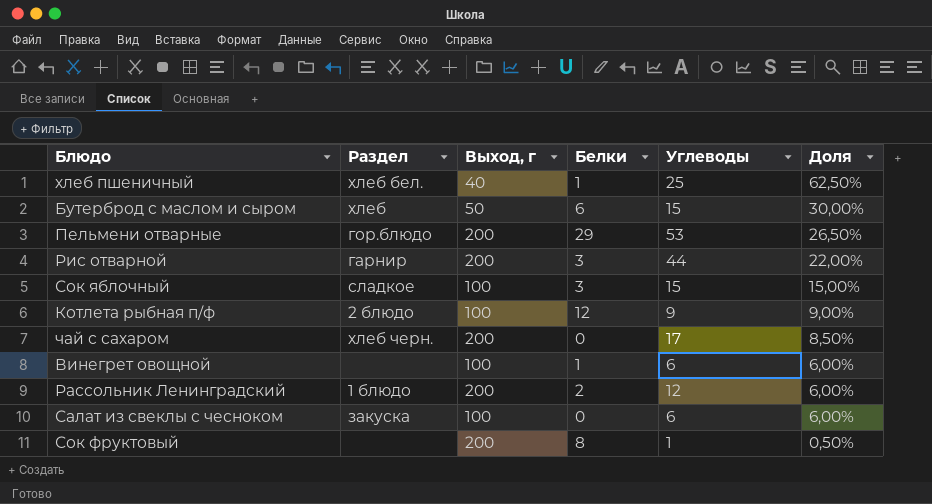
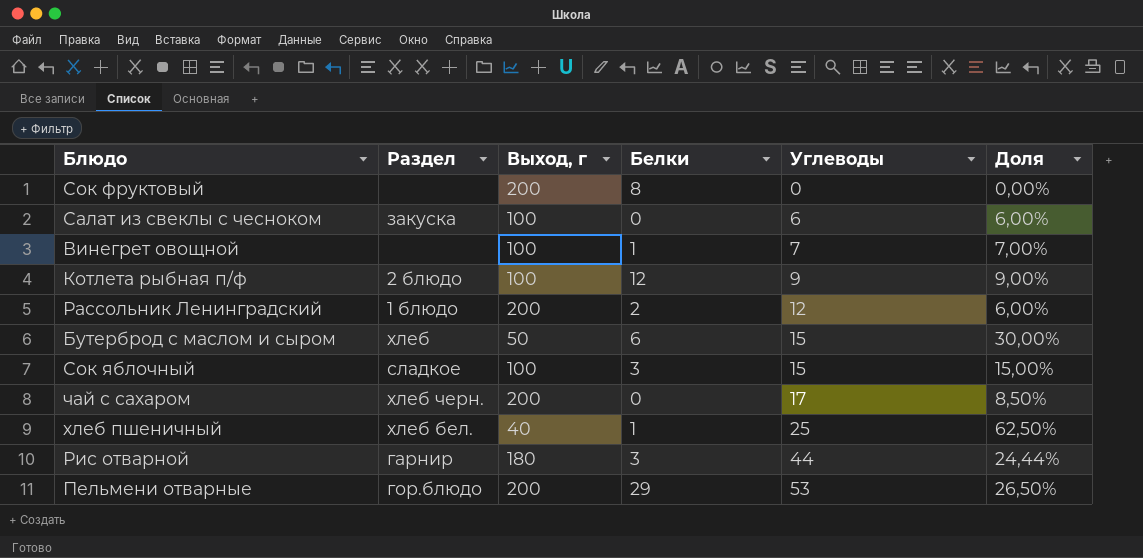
row order: Доля descending -> Углеводы ascending
Сок фруктовый | Углеводы: 1 -> 0
Сок фруктовый | Доля: 0,50% -> 0,00%
Винегрет овощной | Углеводы: 6 -> 7
Винегрет овощной | Доля: 6,00% -> 7,00%
Рис отварной | Выход, г: 200 -> 180
Рис отварной | Доля: 22,00% -> 24,44%

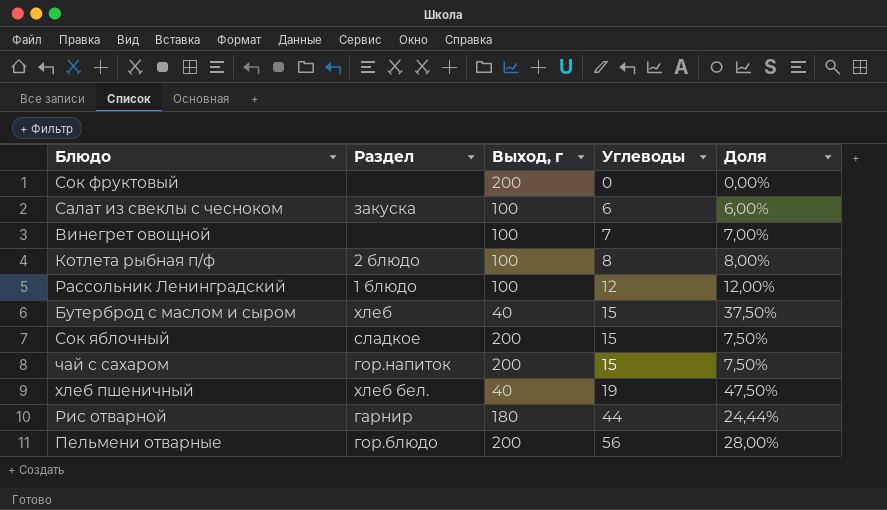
column Белки | position: 4 -> none
Котлета рыбная п/ф | Углеводы: 9 -> 8
Котлета рыбная п/ф | Доля: 9,00% -> 8,00%
Рассольник Ленинградский | Выход, г: 200 -> 100
Рассольник Ленинградский | Доля: 6,00% -> 12,00%
Бутерброд с маслом и сыром | Выход, г: 50 -> 40
Бутерброд с маслом и сыром | Доля: 30,00% -> 37,50%
Сок яблочный | Выход, г: 100 -> 200
Сок яблочный | Доля: 15,00% -> 7,50%
чай с сахаром | Раздел: хлеб черн. -> гор.напиток
чай с сахаром | Углеводы: 17 -> 15
чай с сахаром | Доля: 8,50% -> 7,50%
хлеб пшеничный | Углеводы: 25 -> 19
хлеб пшеничный | Доля: 62,50% -> 47,50%
Пельмени отварные | Углеводы: 53 -> 56
Пельмени отварные | Доля: 26,50% -> 28,00%

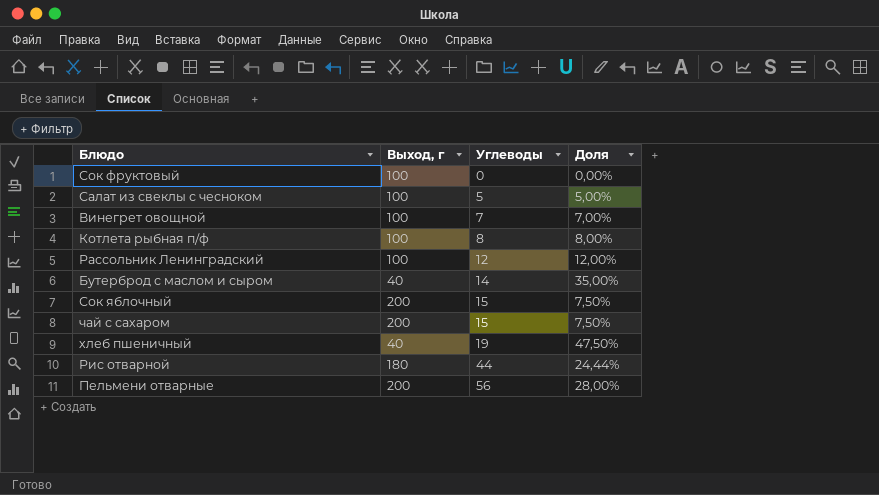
column Раздел | position: 2 -> none
Сок фруктовый | Выход, г: 200 -> 100
Салат из свеклы с чесноком | Углеводы: 6 -> 5
Салат из свеклы с чесноком | Доля: 6,00% -> 5,00%
Бутерброд с маслом и сыром | Углеводы: 15 -> 14
Бутерброд с маслом и сыром | Доля: 37,50% -> 35,00%

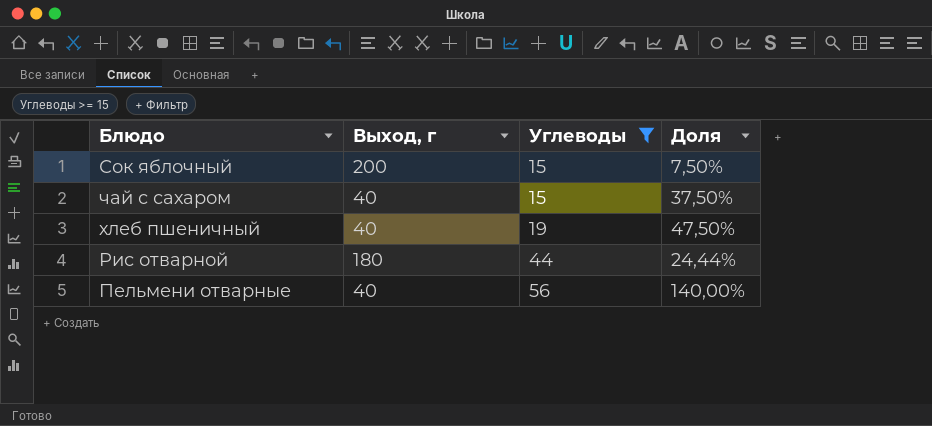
filter: none -> Углеводы >= 15
чай с сахаром | Выход, г: 200 -> 40
чай с сахаром | Доля: 7,50% -> 37,50%
Пельмени отварные | Выход, г: 200 -> 40
Пельмени отварные | Доля: 28,00% -> 140,00%

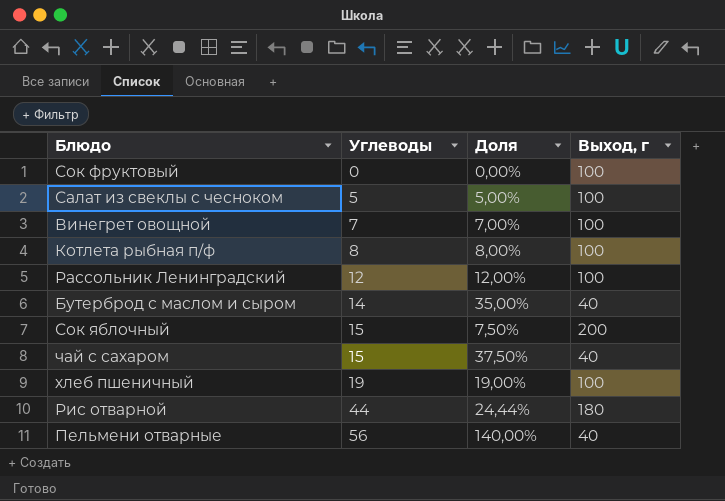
filter: Углеводы >= 15 -> none
column Выход, г | position: 2 -> 4
хлеб пшеничный | Доля: 47,50% -> 19,00%
хлеб пшеничный | Выход, г: 40 -> 100

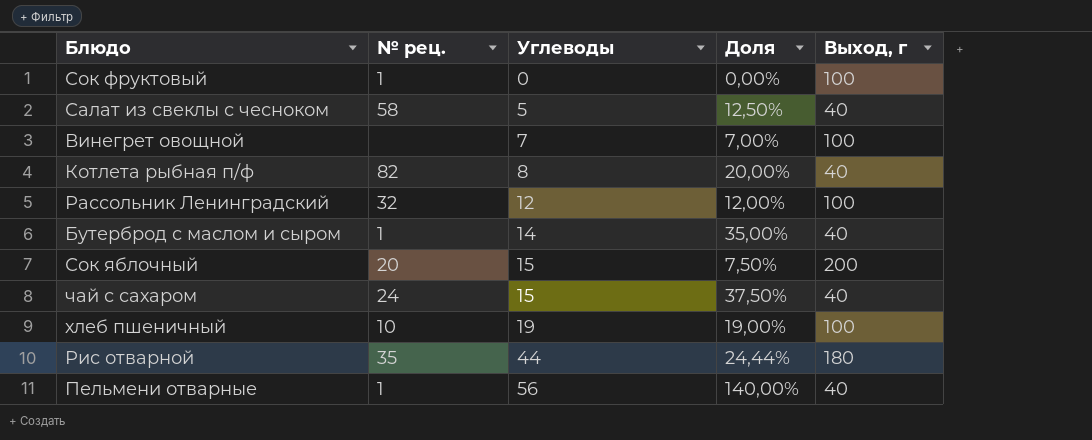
column № рец. | position: none -> 2
Салат из свеклы с чесноком | Доля: 5,00% -> 12,50%
Салат из свеклы с чесноком | Выход, г: 100 -> 40
Котлета рыбная п/ф | Доля: 8,00% -> 20,00%
Котлета рыбная п/ф | Выход, г: 100 -> 40

